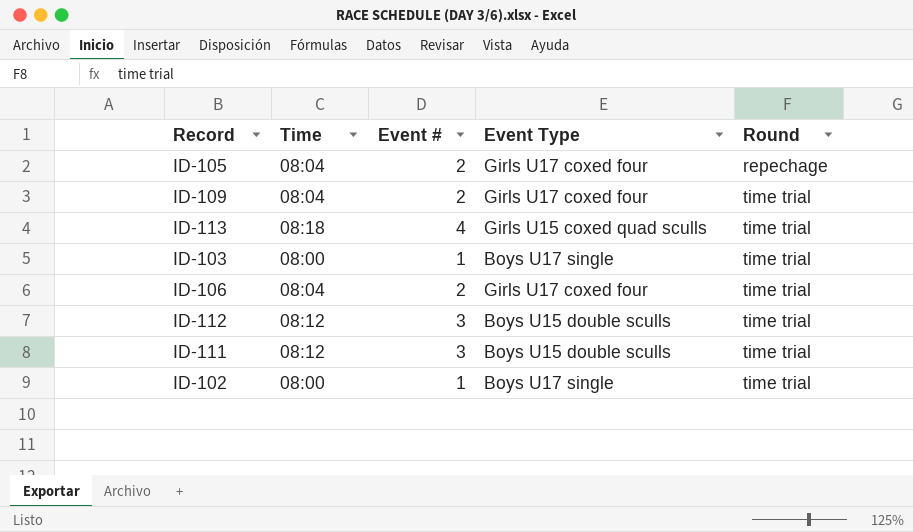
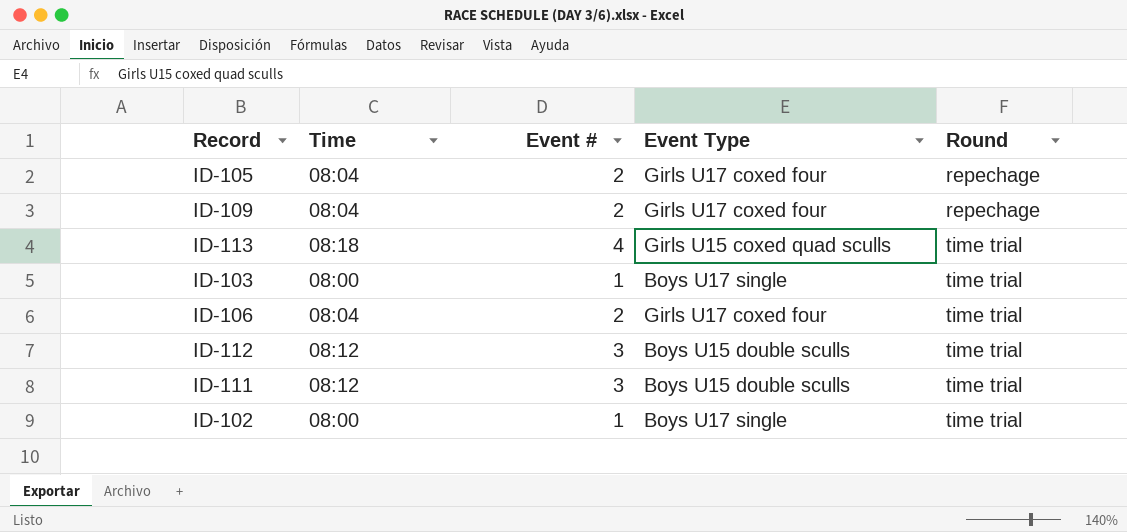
ID-109 | Round: time trial -> repechage

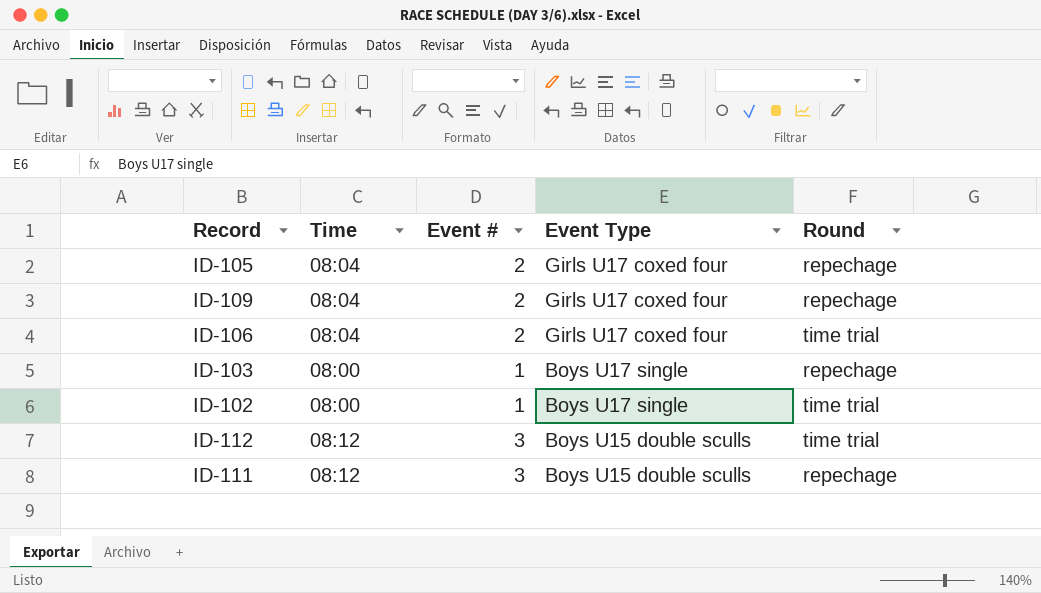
row order: Round ascending -> Event Type descending
row ID-113: 08:18 | 4 | Girls U15 coxed quad sculls | time trial -> none
ID-103 | Round: time trial -> repechage
ID-111 | Round: time trial -> repechage

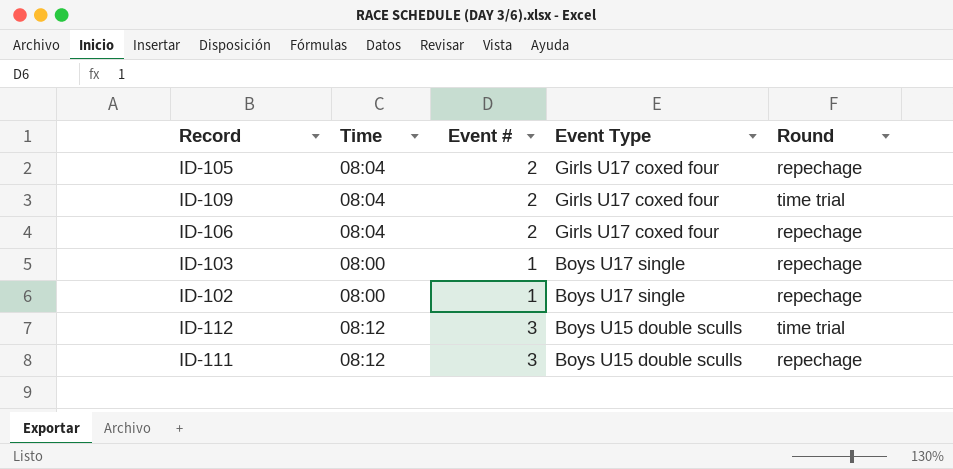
ID-109 | Round: repechage -> time trial
ID-106 | Round: time trial -> repechage
ID-102 | Round: time trial -> repechage

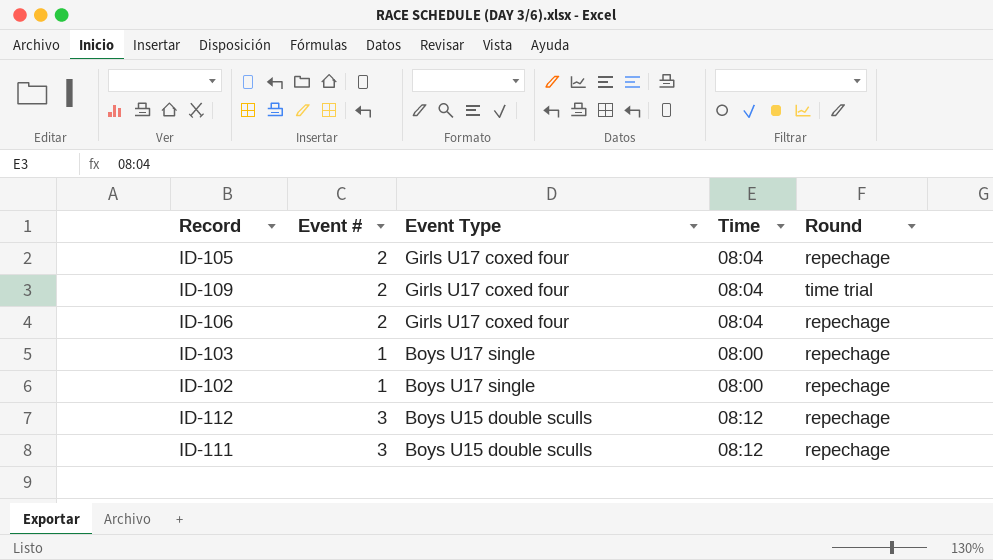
column Time | position: 2 -> 4
ID-112 | Round: time trial -> repechage

